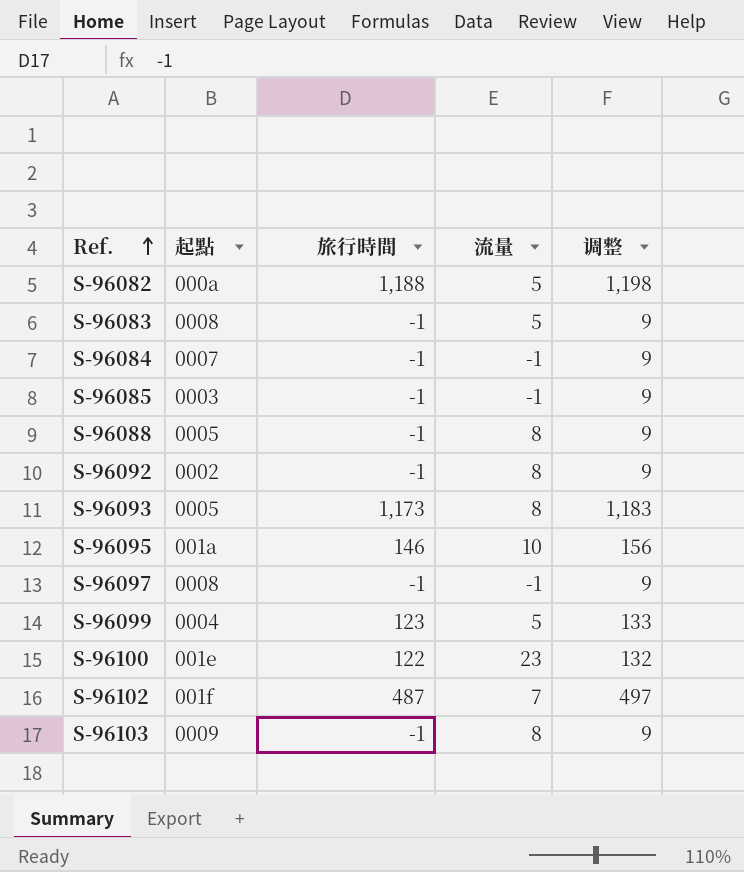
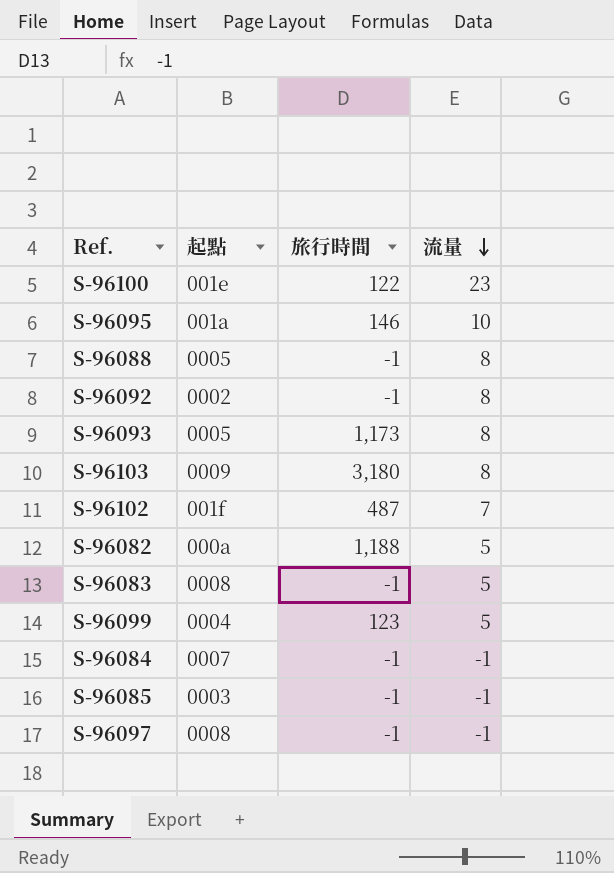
row order: Ref. ascending -> 流量 descending
column 调整 | formula: [旅行時間] + 10 -> none
S-96103 | 旅行時間: -1 -> 3,180

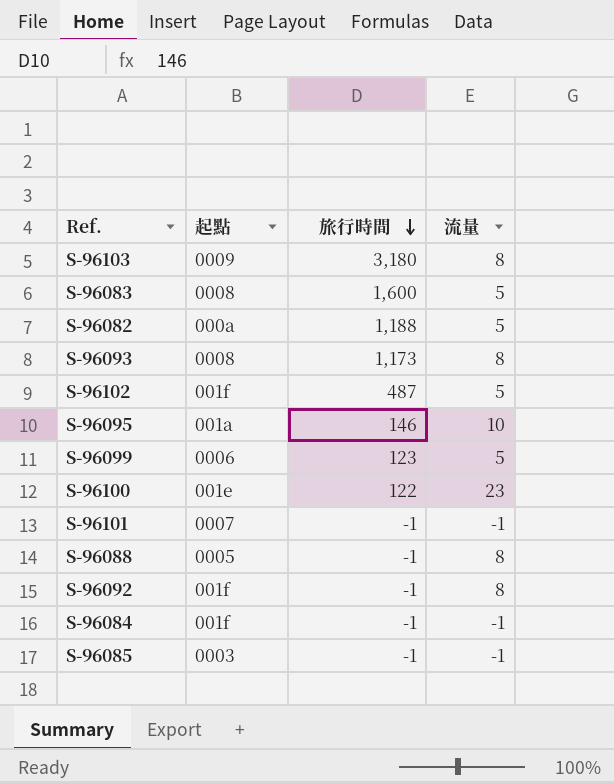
row order: 流量 descending -> 旅行時間 descending
row S-96097: 0008 | -1 | -1 -> none
S-96083 | 旅行時間: -1 -> 1,600
S-96093 | 起點: 0005 -> 0008
S-96102 | 流量: 7 -> 5
S-96099 | 起點: 0004 -> 0006
row S-96101: none -> 0007 | -1 | -1
S-96092 | 起點: 0002 -> 001f
S-96084 | 起點: 0007 -> 001f

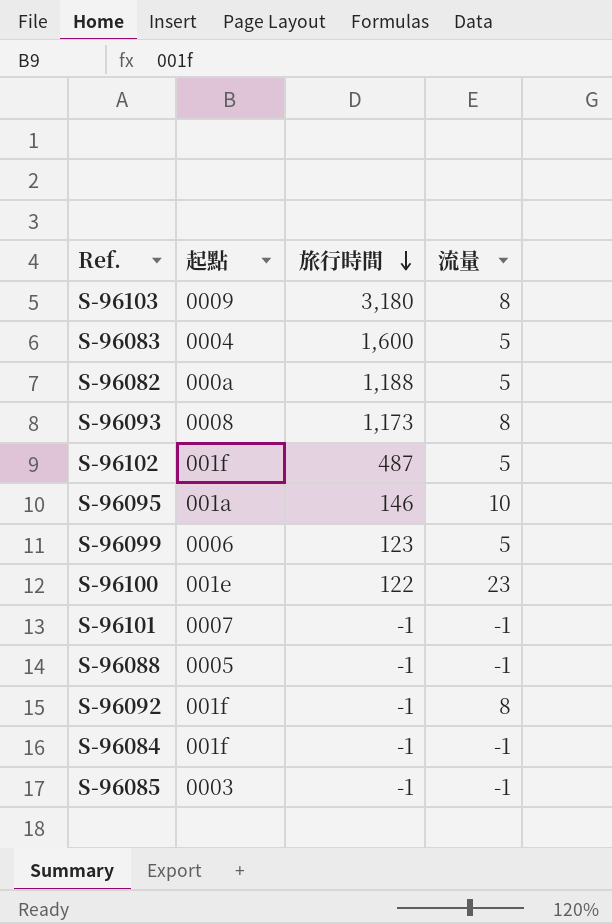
S-96083 | 起點: 0008 -> 0004
S-96088 | 流量: 8 -> -1

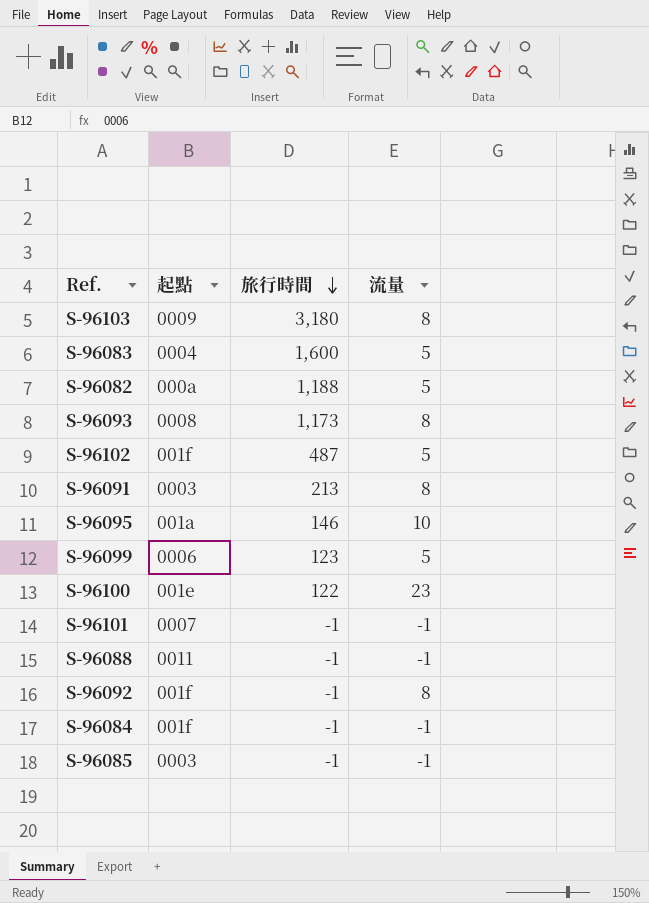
row S-96091: none -> 0003 | 213 | 8
S-96088 | 起點: 0005 -> 0011

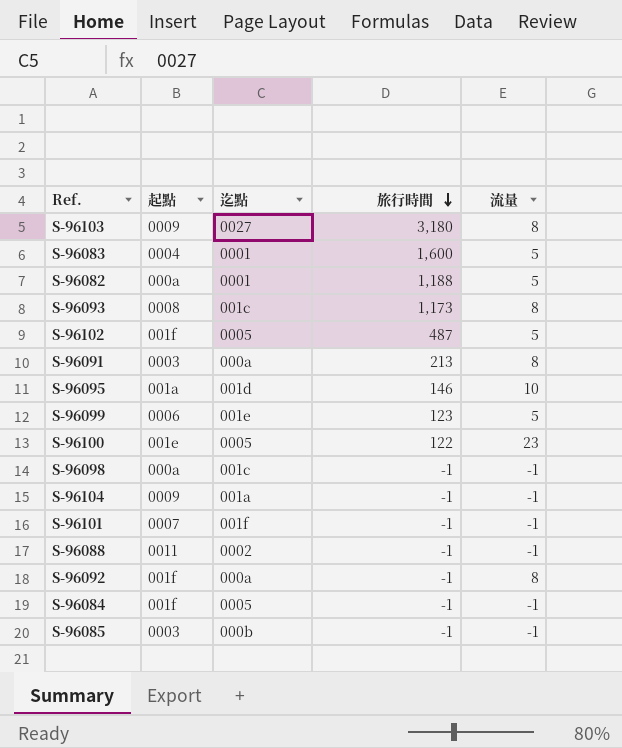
column 迄點 | position: none -> 3
row S-96098: none -> 000a | 001c | -1 | -1
row S-96104: none -> 0009 | 001a | -1 | -1

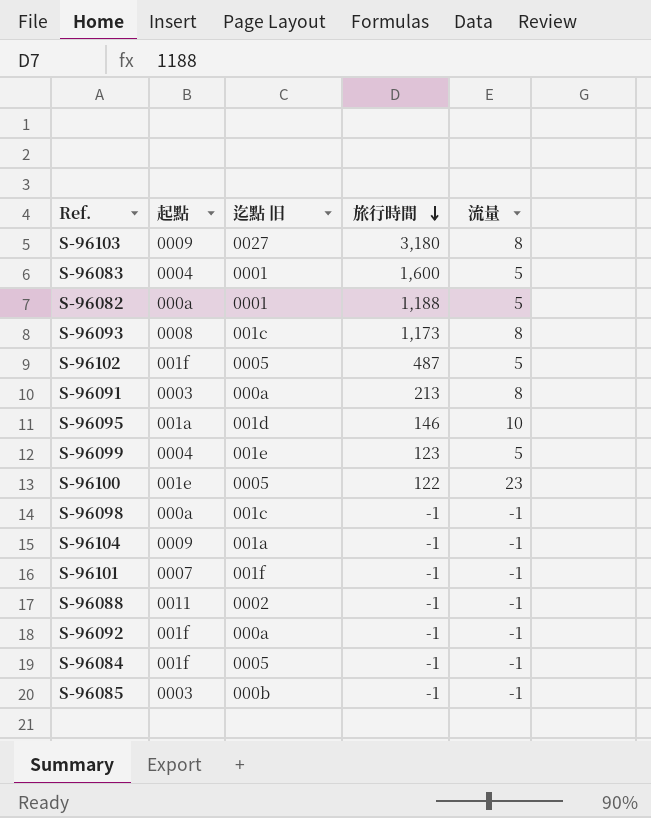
column name: 迄點 -> 迄點 旧
S-96099 | 起點: 0006 -> 0004
S-96092 | 流量: 8 -> -1

